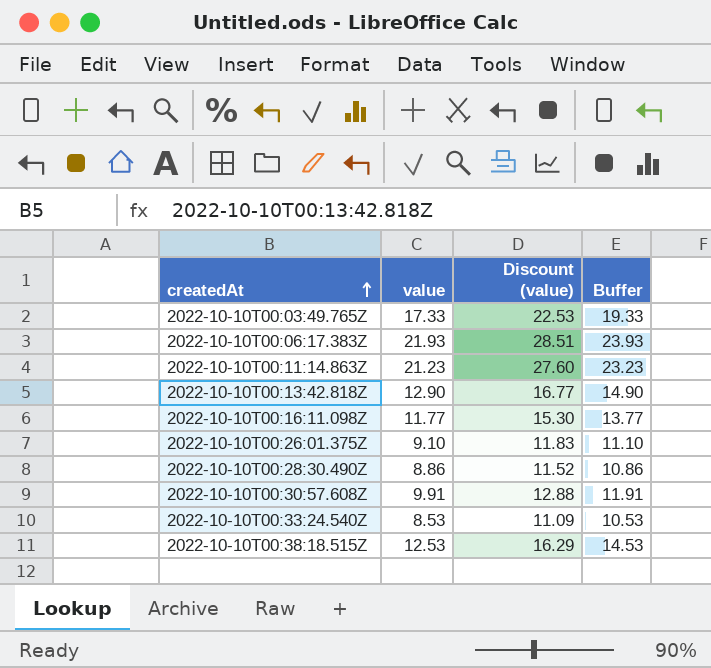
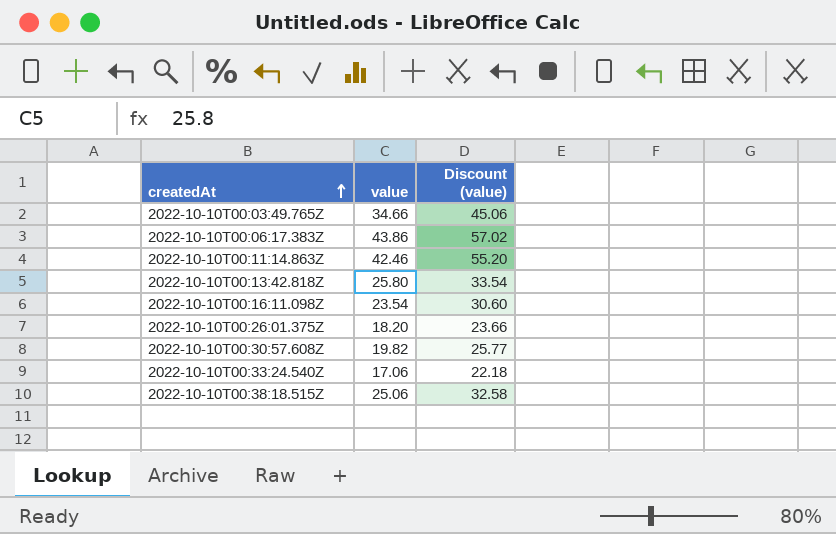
column Buffer | formula: [value] + 2 -> none
row 2022-10-10T00:28:30.490Z: 8.86 | 11.52 | 10.86 -> none
2022-10-10T00:03:49.765Z | value: 17.33 -> 34.66
2022-10-10T00:03:49.765Z | Discount (value): 22.53 -> 45.06
2022-10-10T00:06:17.383Z | value: 21.93 -> 43.86
2022-10-10T00:06:17.383Z | Discount (value): 28.51 -> 57.02
2022-10-10T00:11:14.863Z | value: 21.23 -> 42.46
2022-10-10T00:11:14.863Z | Discount (value): 27.60 -> 55.20
2022-10-10T00:13:42.818Z | value: 12.90 -> 25.80
2022-10-10T00:13:42.818Z | Discount (value): 16.77 -> 33.54
2022-10-10T00:16:11.098Z | value: 11.77 -> 23.54
2022-10-10T00:16:11.098Z | Discount (value): 15.30 -> 30.60
2022-10-10T00:26:01.375Z | value: 9.10 -> 18.20
2022-10-10T00:26:01.375Z | Discount (value): 11.83 -> 23.66
2022-10-10T00:30:57.608Z | value: 9.91 -> 19.82
2022-10-10T00:30:57.608Z | Discount (value): 12.88 -> 25.77
2022-10-10T00:33:24.540Z | value: 8.53 -> 17.06
2022-10-10T00:33:24.540Z | Discount (value): 11.09 -> 22.18
2022-10-10T00:38:18.515Z | value: 12.53 -> 25.06
2022-10-10T00:38:18.515Z | Discount (value): 16.29 -> 32.58

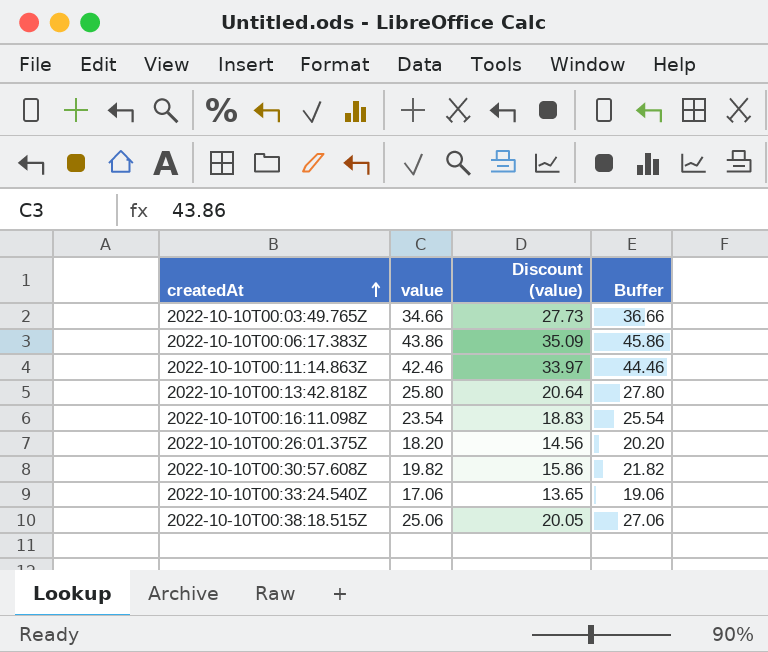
column Discount (value) | formula: [value] * 1.3 -> [value] * 0.8
column Buffer | formula: none -> [value] + 2

